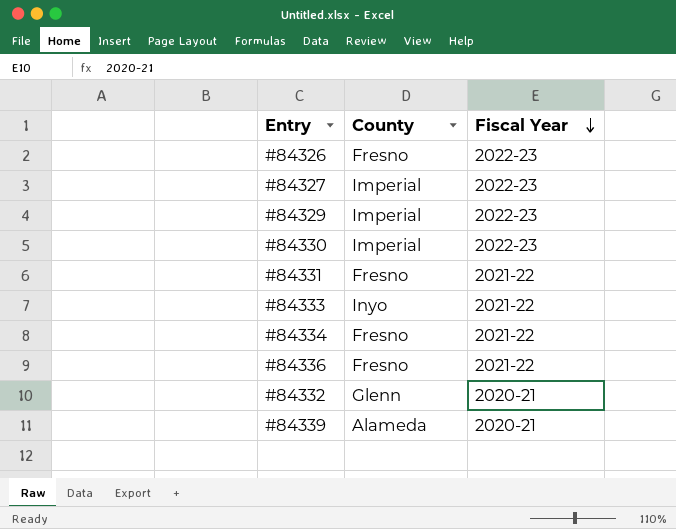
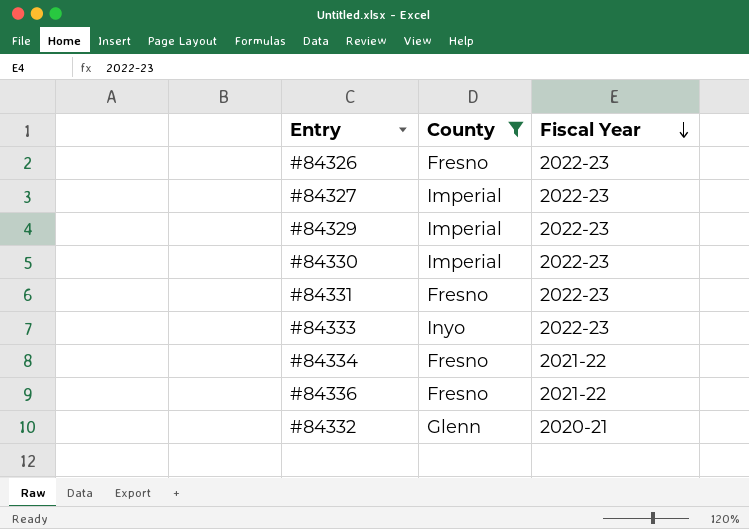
filter: none -> County != Alameda
#84331 | Fiscal Year: 2021-22 -> 2022-23
#84333 | Fiscal Year: 2021-22 -> 2022-23

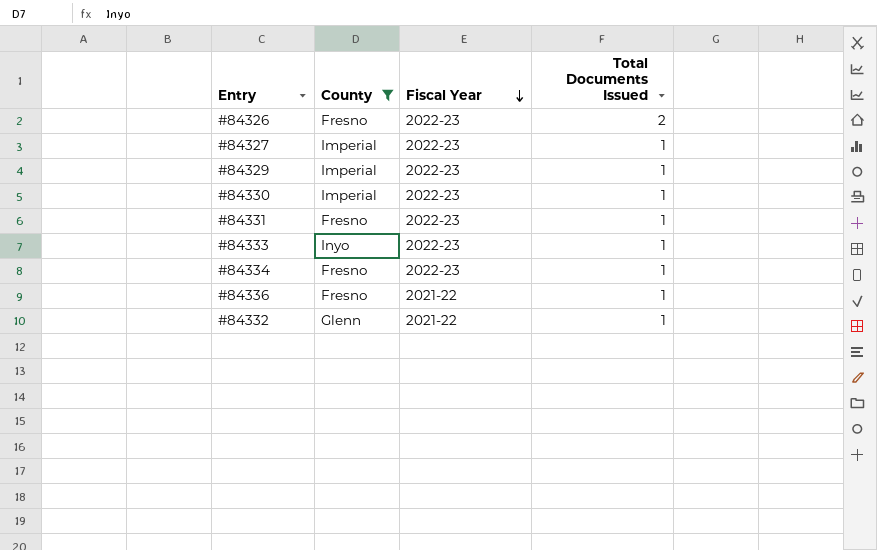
column Total Documents Issued | position: none -> 4
#84334 | Fiscal Year: 2021-22 -> 2022-23
#84332 | Fiscal Year: 2020-21 -> 2021-22

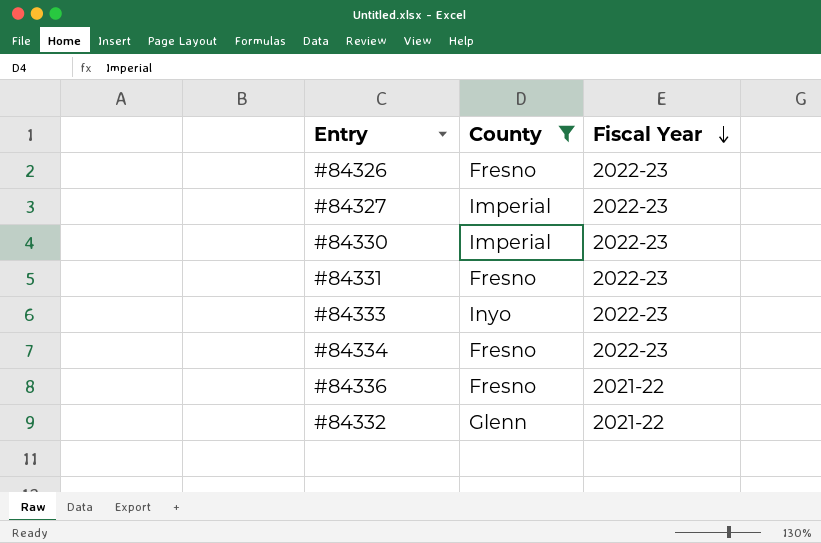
column Total Documents Issued | position: 4 -> none
row #84329: Imperial | 2022-23 | 1 -> none

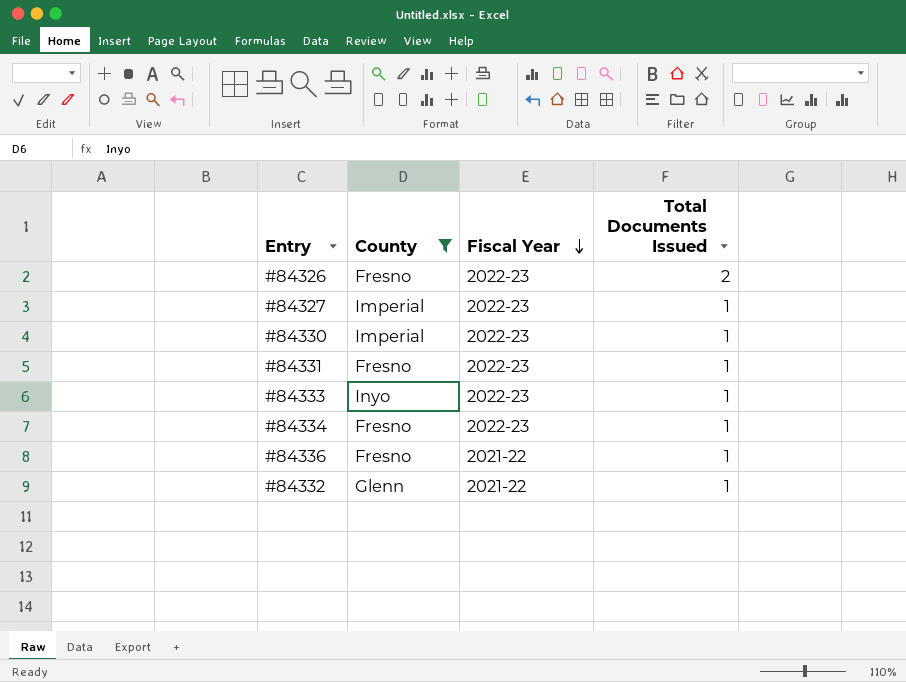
column Total Documents Issued | position: none -> 4

